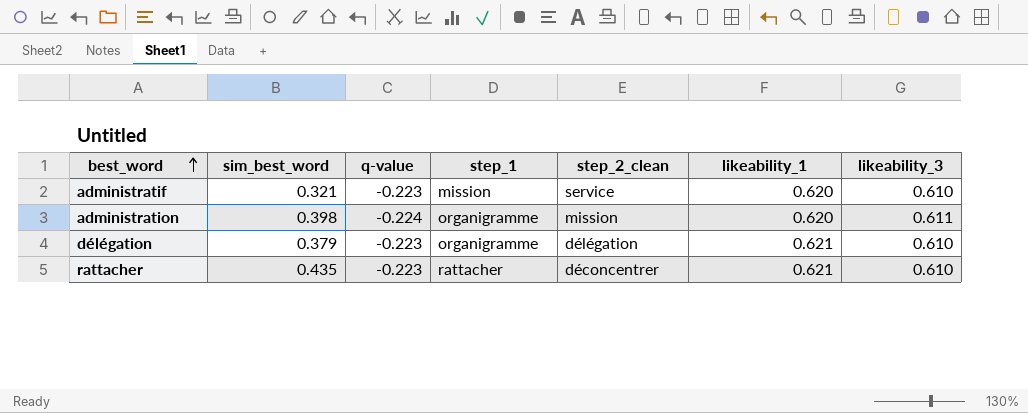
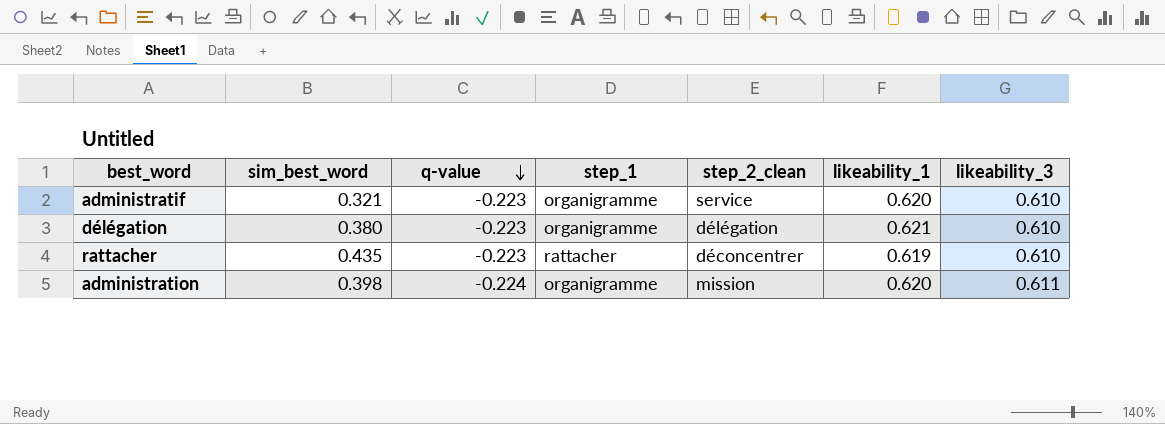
row order: best_word ascending -> q-value descending
administratif | step_1: mission -> organigramme
délégation | sim_best_word: 0.379 -> 0.380
rattacher | likeability_1: 0.621 -> 0.619

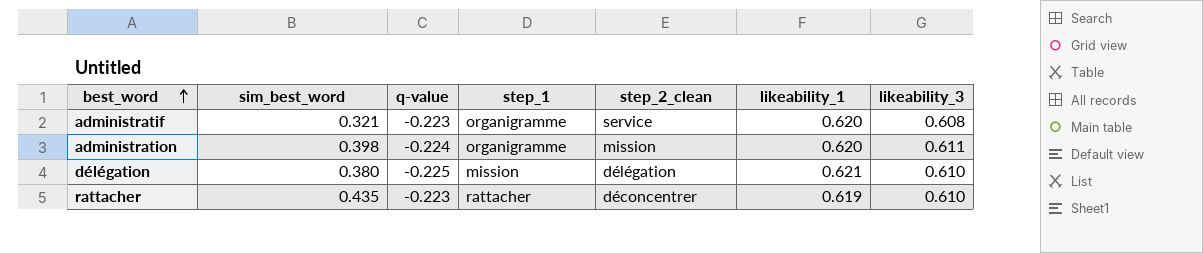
row order: q-value descending -> best_word ascending
administratif | likeability_3: 0.610 -> 0.608
délégation | q-value: -0.223 -> -0.225
délégation | step_1: organigramme -> mission

